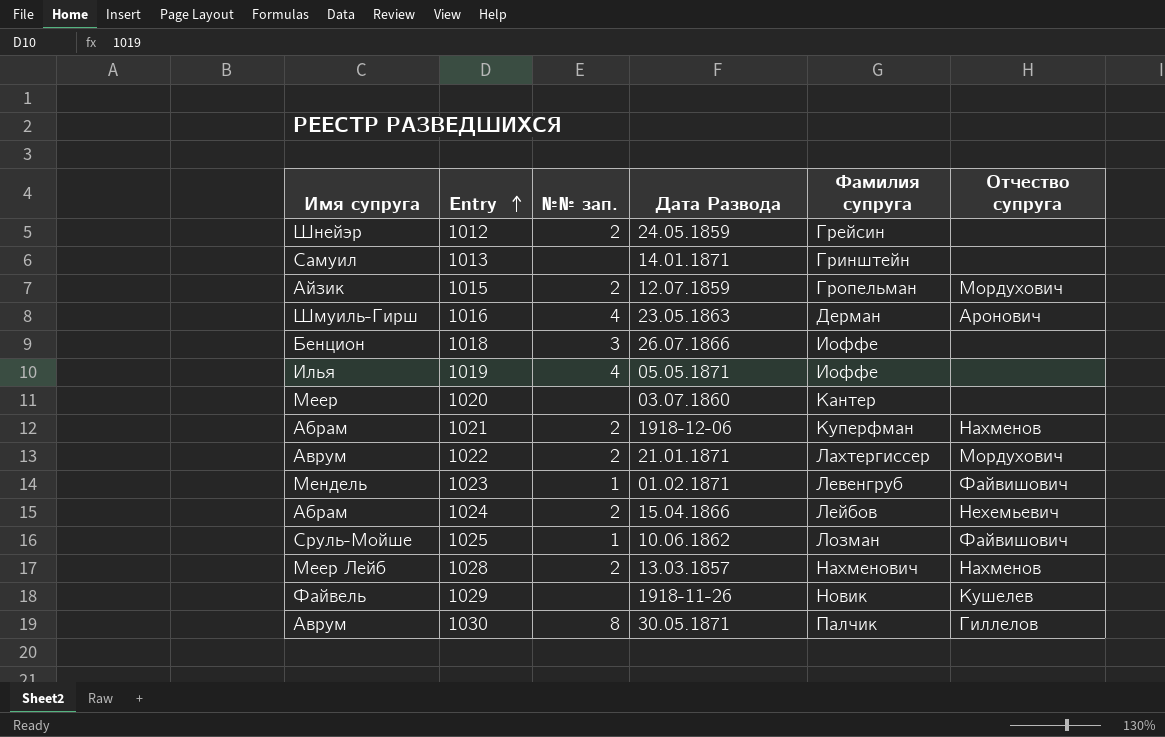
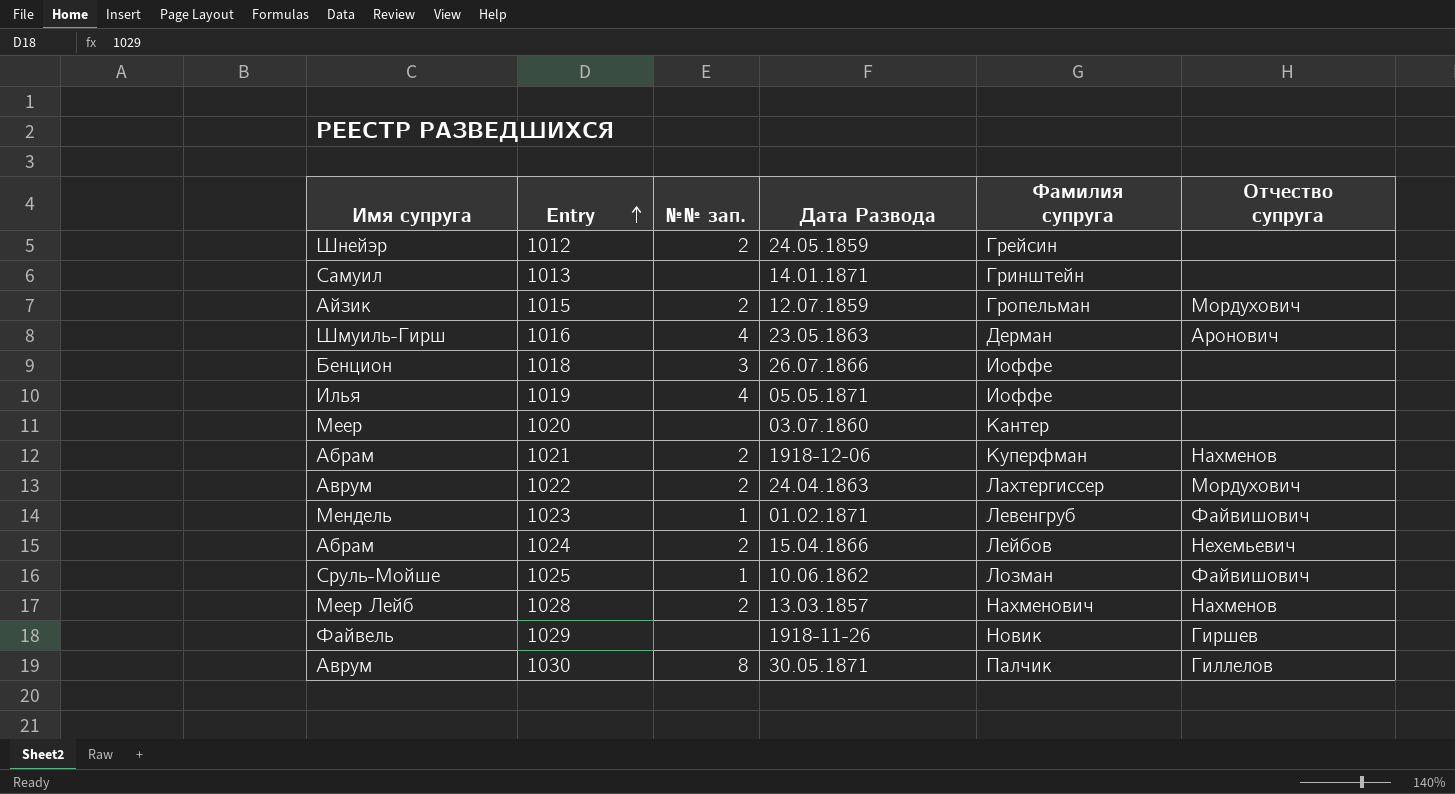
1022 | Дата Развода: 21.01.1871 -> 24.04.1863
1029 | Отчество супруга: Кушелев -> Гиршев

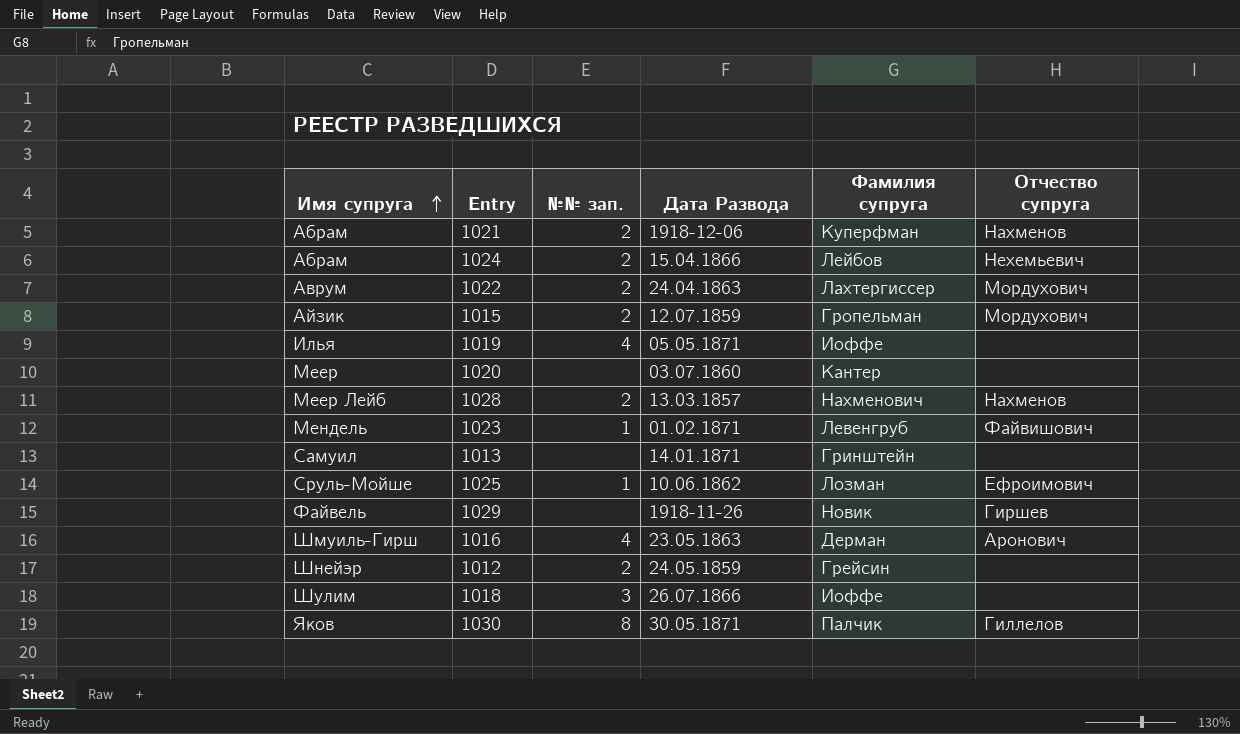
row order: Entry ascending -> Имя супруга ascending
1025 | Отчество супруга: Файвишович -> Ефроимович
1018 | Имя супруга: Бенцион -> Шулим
1030 | Имя супруга: Аврум -> Яков

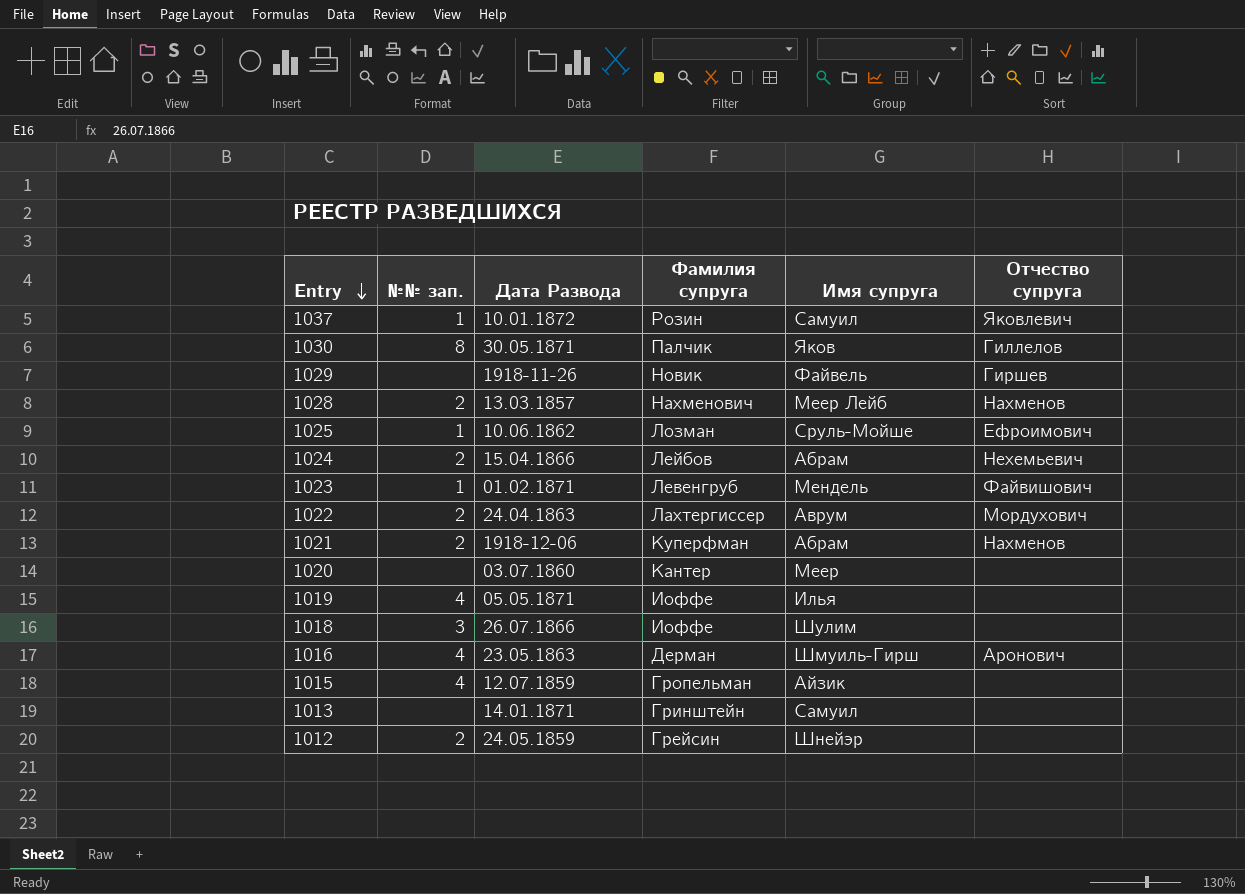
row order: Имя супруга ascending -> Entry descending
column Имя супруга | position: 1 -> 5
row 1037: none -> 1 | 10.01.1872 | Розин | Самуил | Яковлевич
1015 | №№ зап.: 2 -> 4
1015 | Отчество супруга: Мордухович -> none

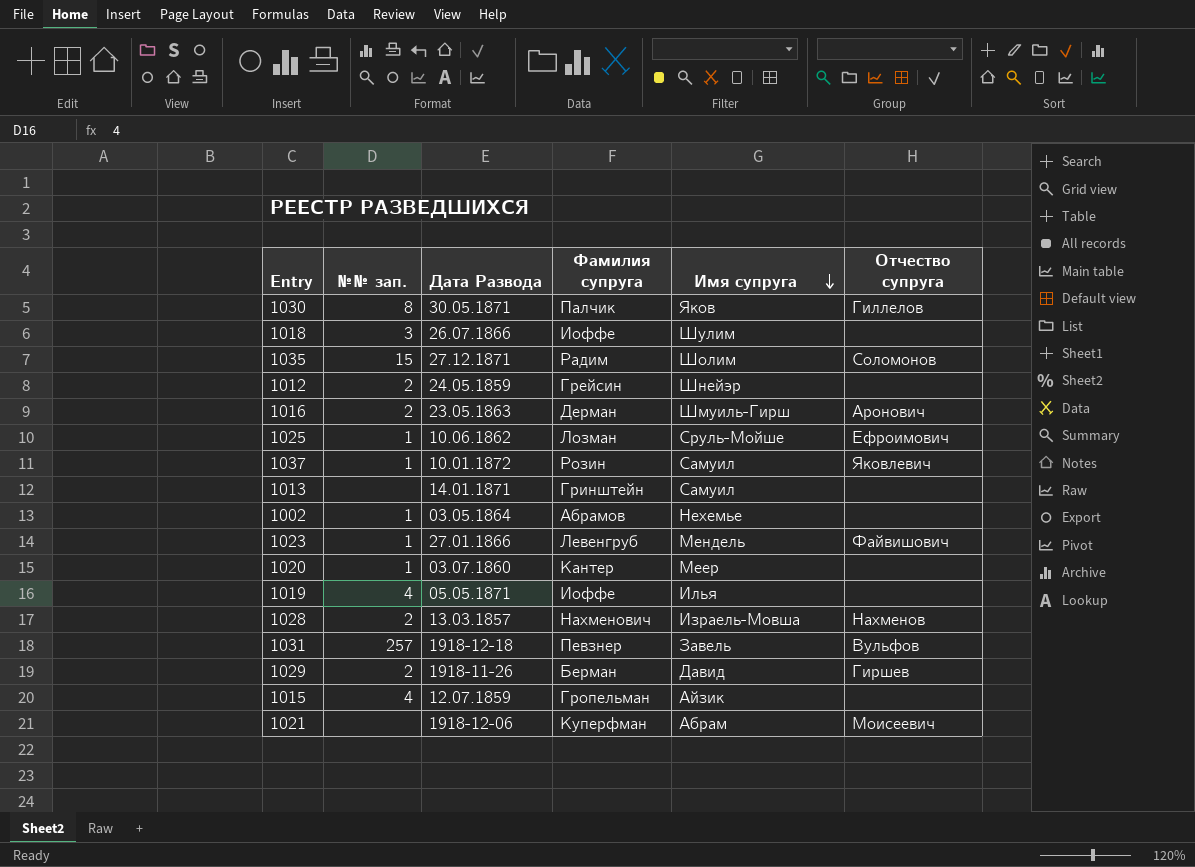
row order: Entry descending -> Имя супруга descending
row 1024: 2 | 15.04.1866 | Лейбов | Абрам | Нехемьевич -> none
row 1022: 2 | 24.04.1863 | Лахтергиссер | Аврум | Мордухович -> none
row 1035: none -> 15 | 27.12.1871 | Радим | Шолим | Соломонов
1016 | №№ зап.: 4 -> 2
row 1002: none -> 1 | 03.05.1864 | Абрамов | Нехемье | none
1023 | Дата Развода: 01.02.1871 -> 27.01.1866
1020 | №№ зап.: none -> 1
1028 | Имя супруга: Меер Лейб -> Израель-Мовша
row 1031: none -> 257 | 1918-12-18 | Певзнер | Завель | Вульфов
1029 | №№ зап.: none -> 2
1029 | Фамилия супруга: Новик -> Берман
1029 | Имя супруга: Файвель -> Давид
1021 | №№ зап.: 2 -> none
1021 | Отчество супруга: Нахменов -> Моисеевич

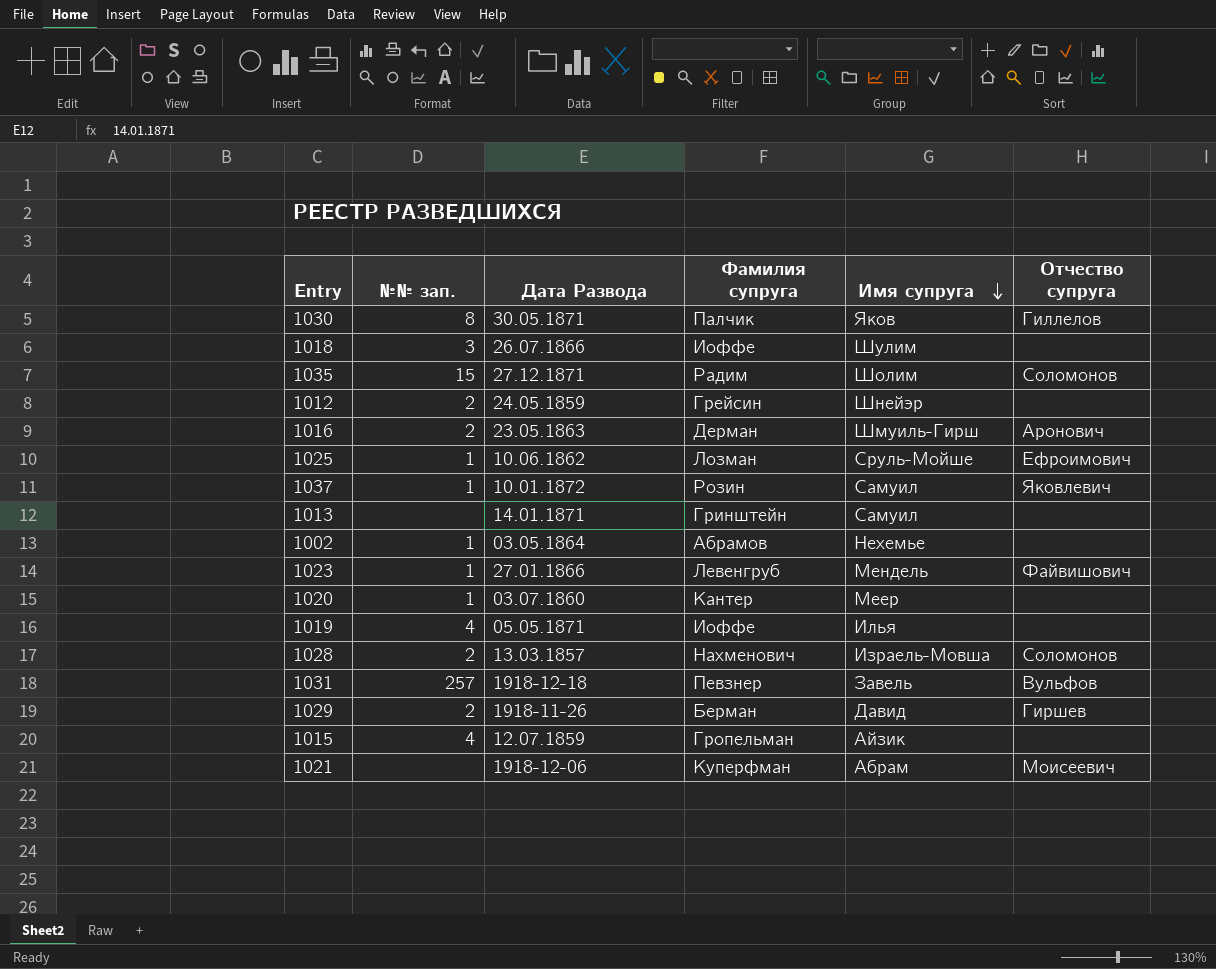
1028 | Отчество супруга: Нахменов -> Соломонов

